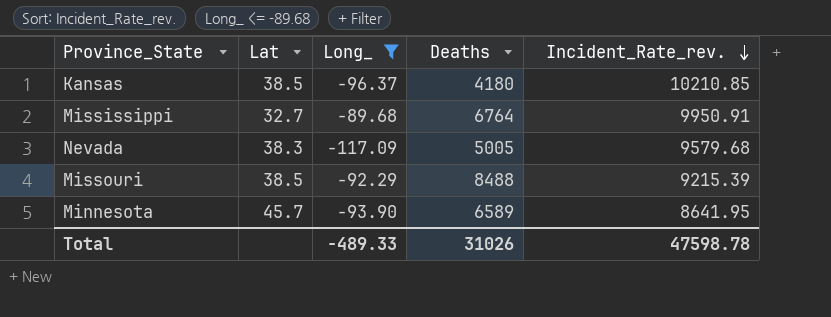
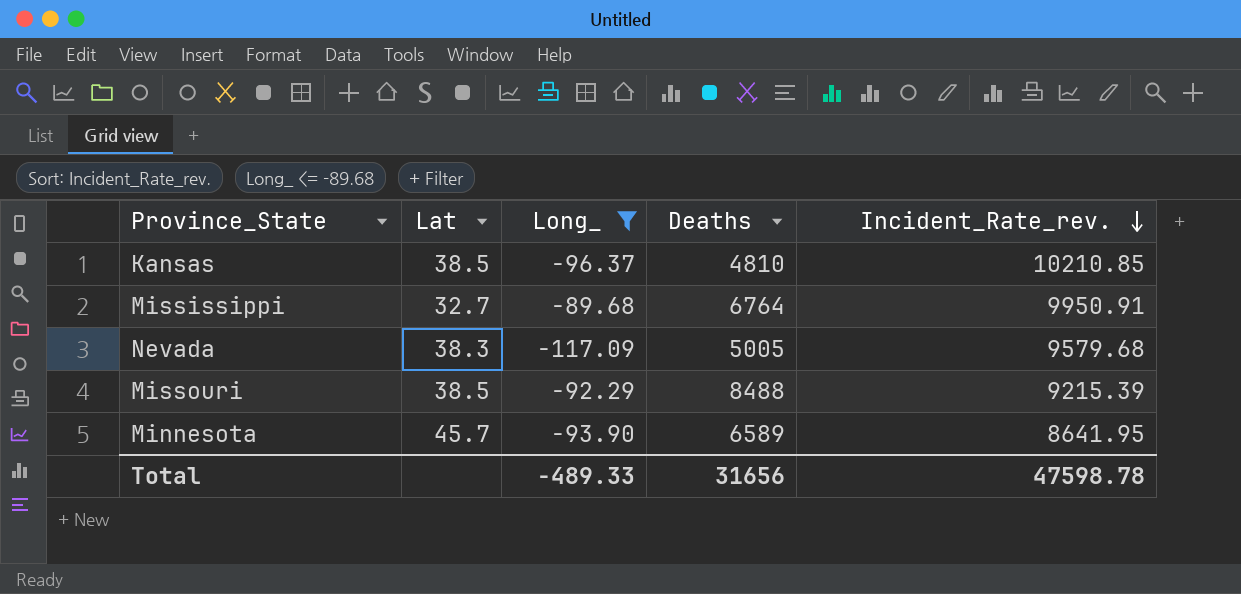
Kansas | Deaths: 4180 -> 4810
Total | Deaths: 31026 -> 31656

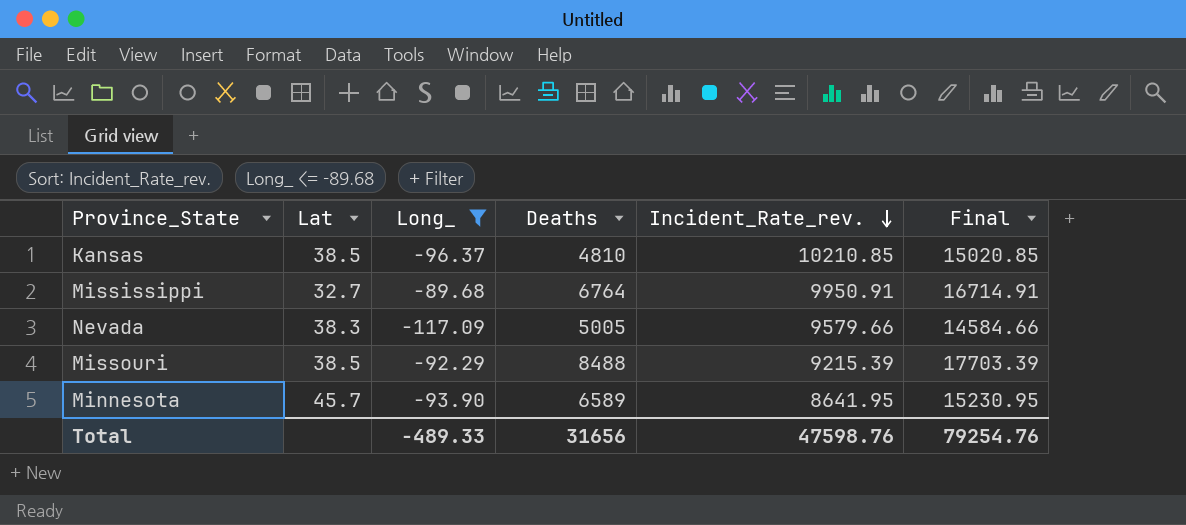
column Final | formula: none -> [Deaths] + [Incident_Rate_rev.]
Nevada | Incident_Rate_rev.: 9579.68 -> 9579.66
Total | Incident_Rate_rev.: 47598.78 -> 47598.76

